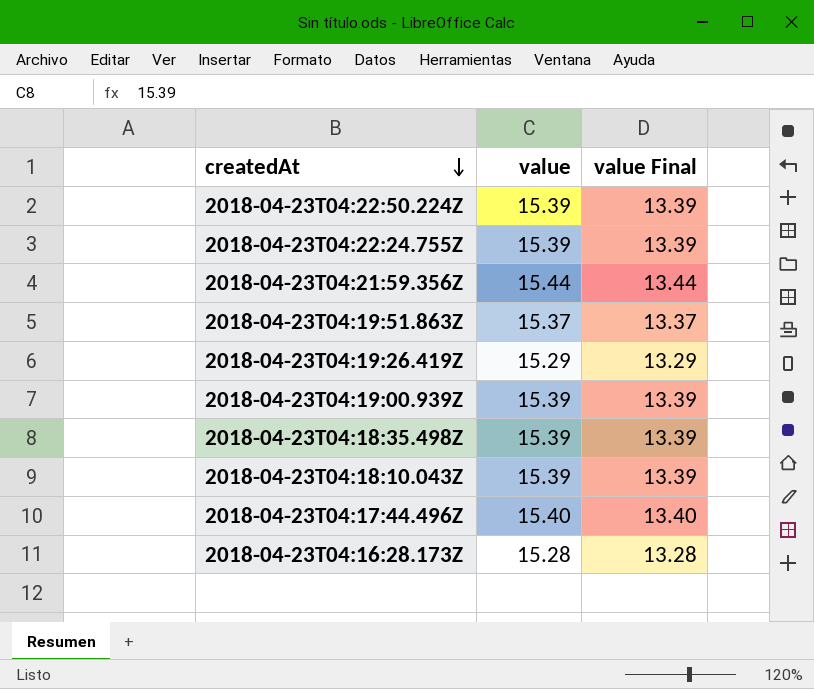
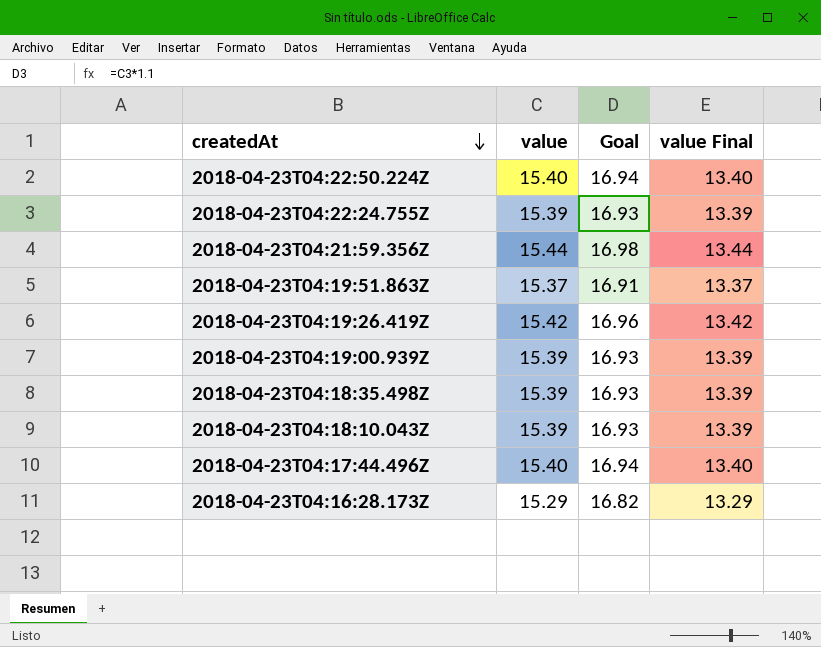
column Goal | formula: none -> [value] * 1.1
2018-04-23T04:22:50.224Z | value: 15.39 -> 15.40
2018-04-23T04:22:50.224Z | value Final: 13.39 -> 13.40
2018-04-23T04:19:26.419Z | value: 15.29 -> 15.42
2018-04-23T04:19:26.419Z | value Final: 13.29 -> 13.42
2018-04-23T04:16:28.173Z | value: 15.28 -> 15.29
2018-04-23T04:16:28.173Z | value Final: 13.28 -> 13.29

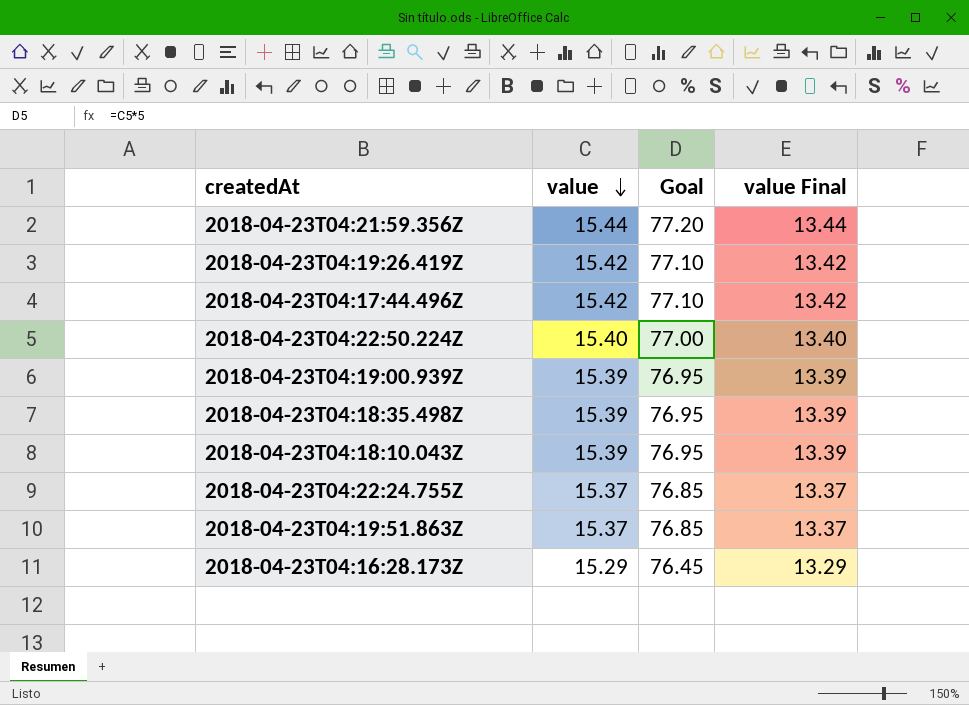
row order: createdAt descending -> value descending
column Goal | formula: [value] * 1.1 -> [value] * 5
2018-04-23T04:17:44.496Z | value: 15.40 -> 15.42
2018-04-23T04:17:44.496Z | value Final: 13.40 -> 13.42
2018-04-23T04:22:24.755Z | value: 15.39 -> 15.37
2018-04-23T04:22:24.755Z | value Final: 13.39 -> 13.37

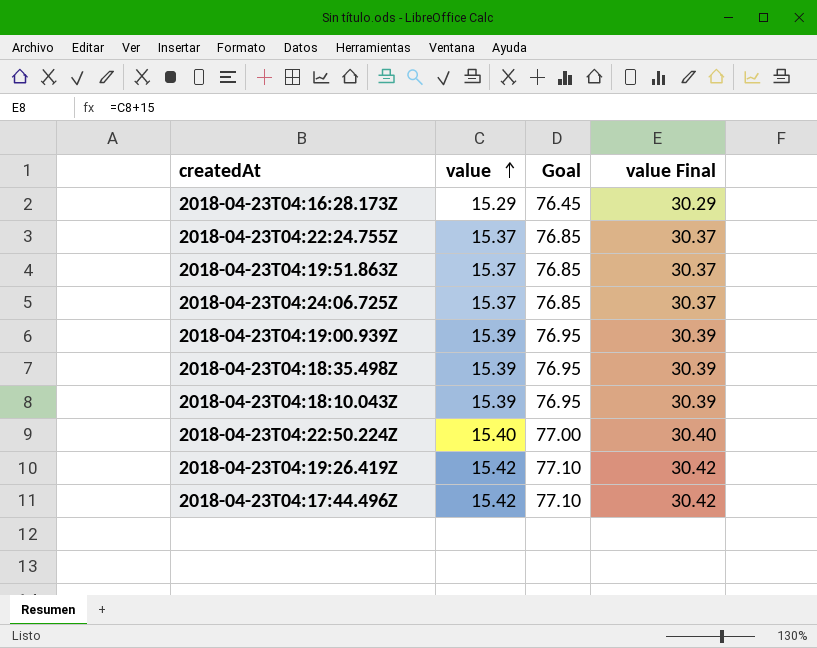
row order: value descending -> value ascending
column value Final | formula: [value] - 2 -> [value] + 15
row 2018-04-23T04:21:59.356Z: 15.44 | 77.20 | 13.44 -> none
row 2018-04-23T04:24:06.725Z: none -> 15.37 | 76.85 | 30.37

